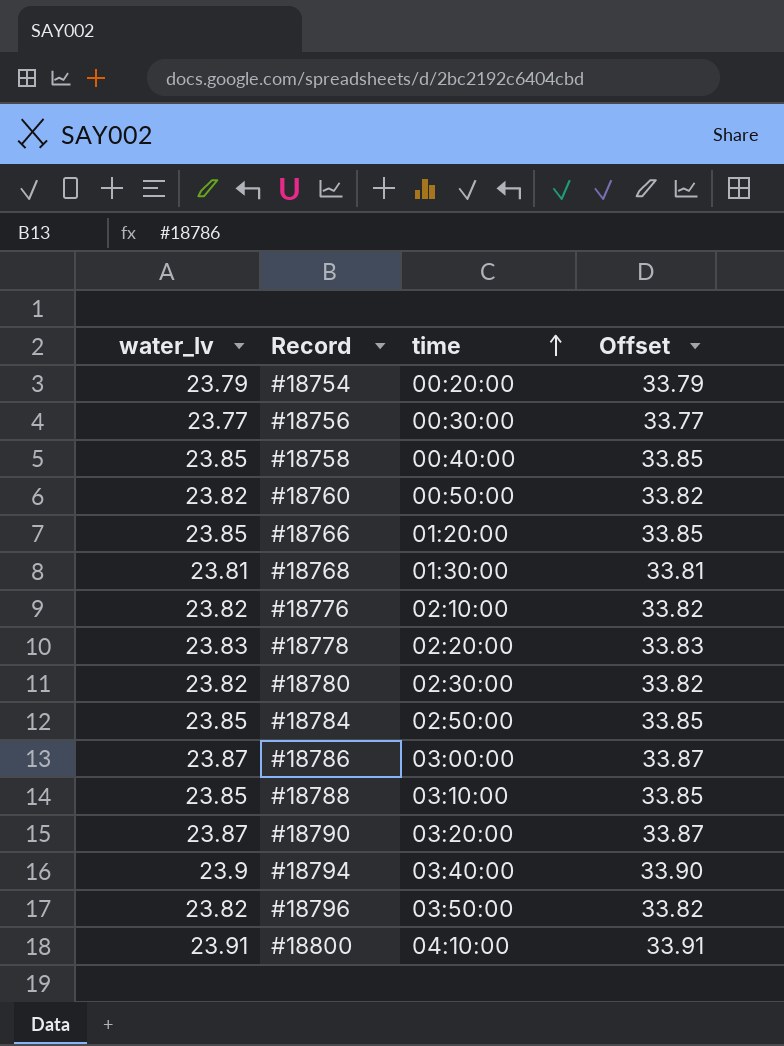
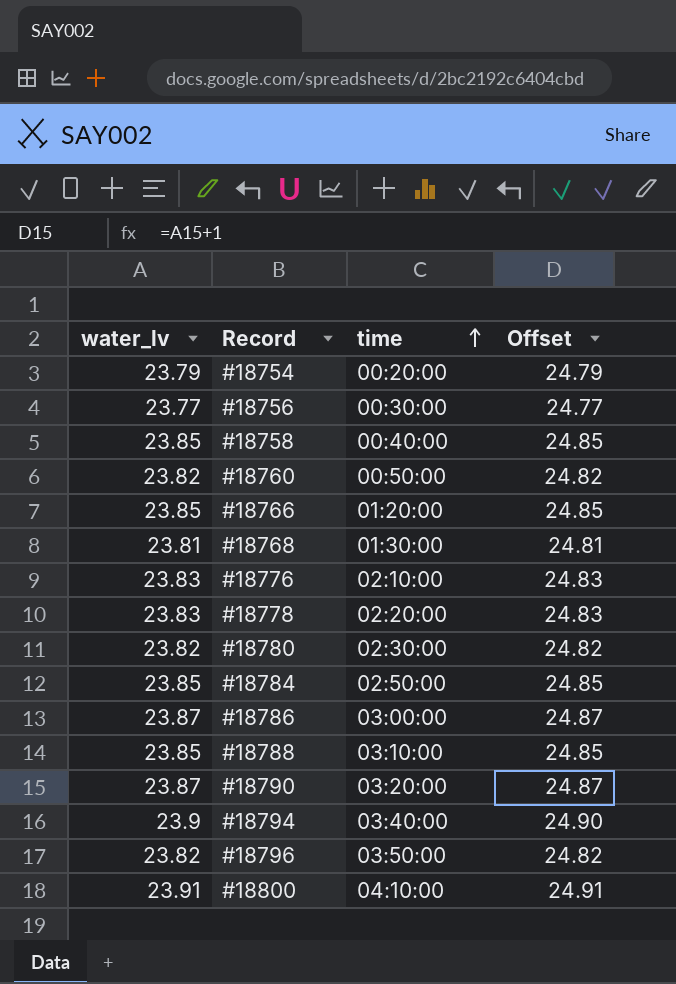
column Offset | formula: [water_lv] + 10 -> [water_lv] + 1
#18776 | water_lv: 23.82 -> 23.83

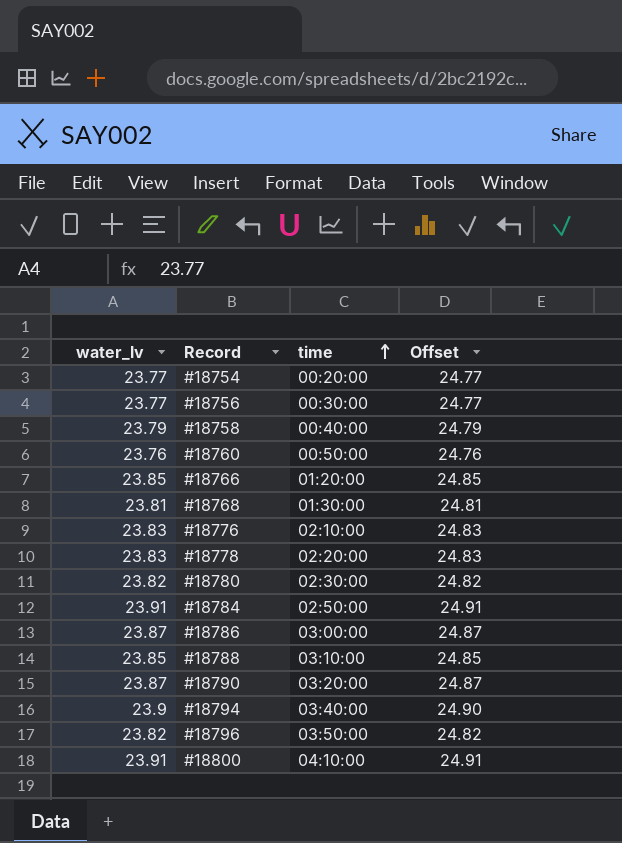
#18754 | water_lv: 23.79 -> 23.77
#18754 | Offset: 24.79 -> 24.77
#18758 | water_lv: 23.85 -> 23.79
#18758 | Offset: 24.85 -> 24.79
#18760 | water_lv: 23.82 -> 23.76
#18760 | Offset: 24.82 -> 24.76
#18784 | water_lv: 23.85 -> 23.91
#18784 | Offset: 24.85 -> 24.91

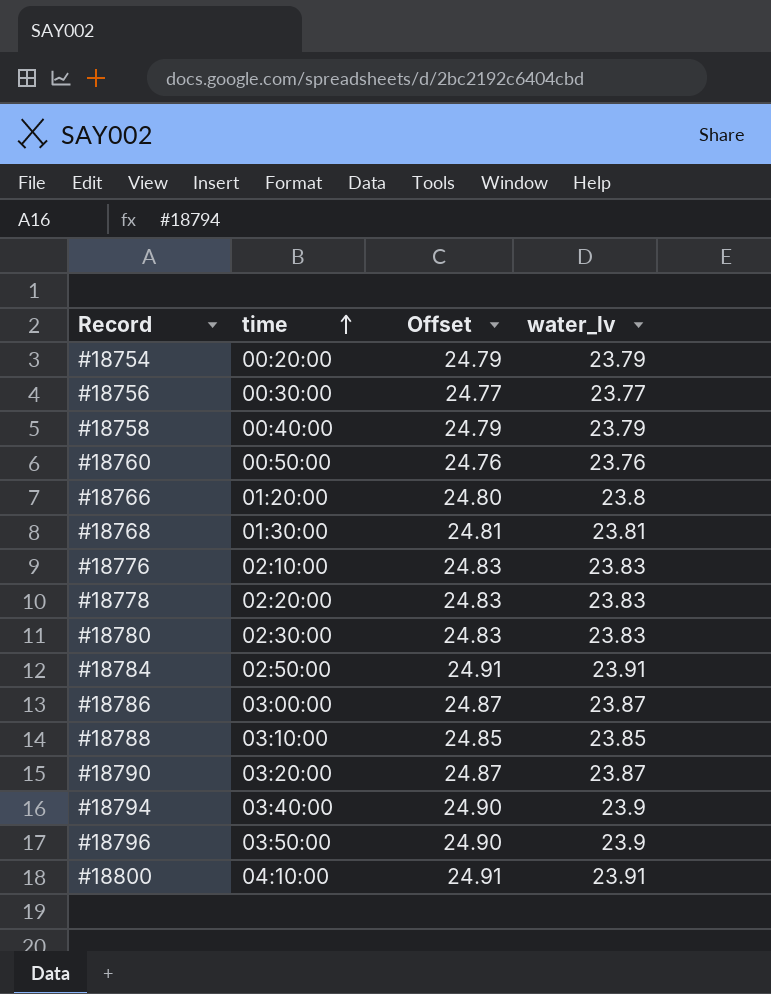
column water_lv | position: 1 -> 4
#18754 | Offset: 24.77 -> 24.79
#18754 | water_lv: 23.77 -> 23.79
#18766 | Offset: 24.85 -> 24.80
#18766 | water_lv: 23.85 -> 23.8
#18780 | Offset: 24.82 -> 24.83
#18780 | water_lv: 23.82 -> 23.83
#18796 | Offset: 24.82 -> 24.90
#18796 | water_lv: 23.82 -> 23.9

